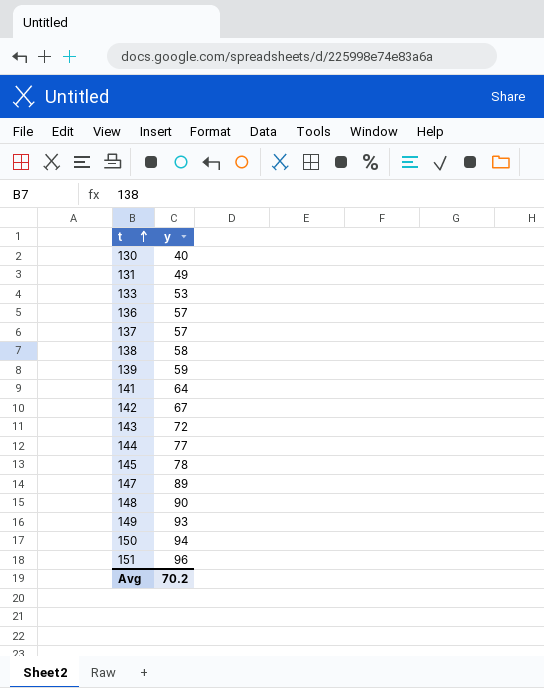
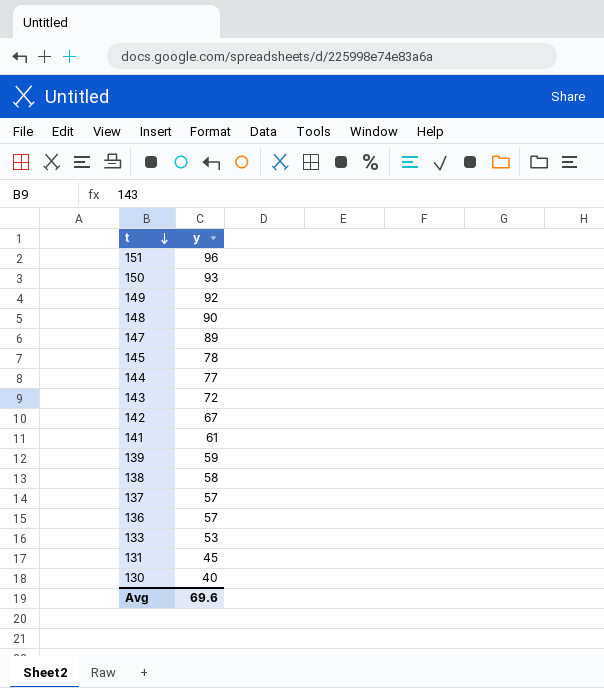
row order: t ascending -> t descending
150 | y: 94 -> 93
149 | y: 93 -> 92
141 | y: 64 -> 61
131 | y: 49 -> 45
Avg | y: 70.2 -> 69.6

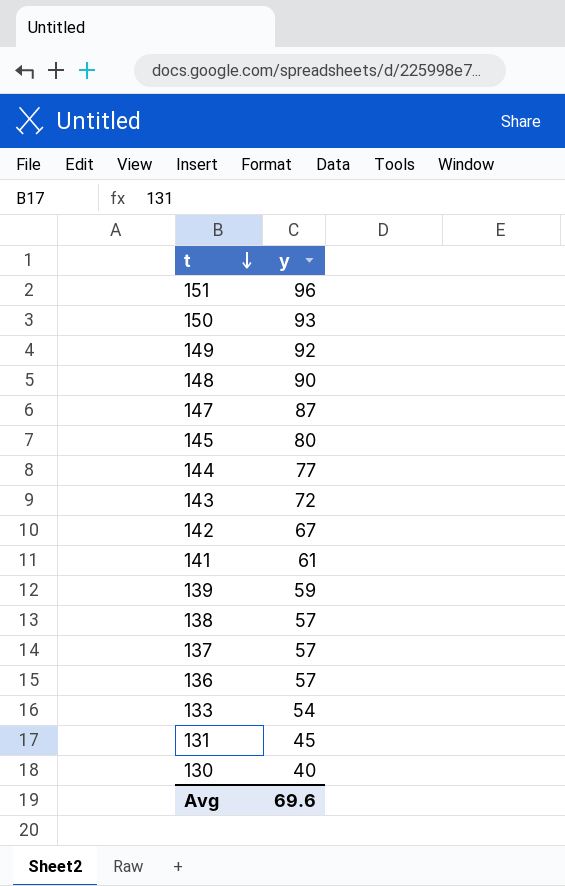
147 | y: 89 -> 87
145 | y: 78 -> 80
138 | y: 58 -> 57
133 | y: 53 -> 54

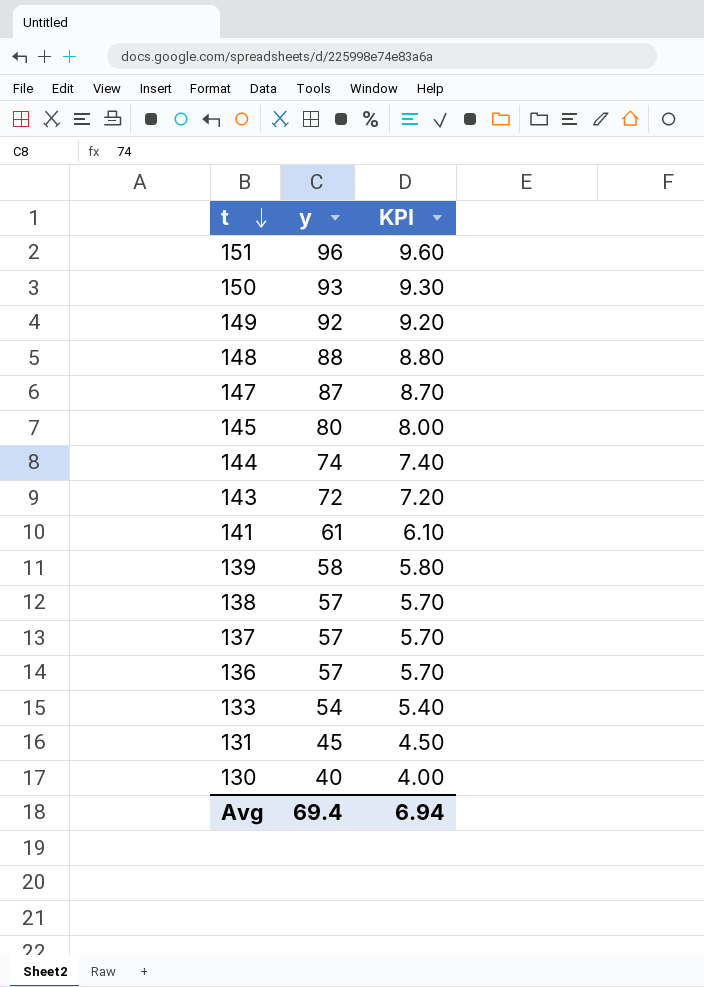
column KPI | formula: none -> [y] * 0.1
row 142: 67 -> none
148 | y: 90 -> 88
144 | y: 77 -> 74
139 | y: 59 -> 58
Avg | y: 69.6 -> 69.4

